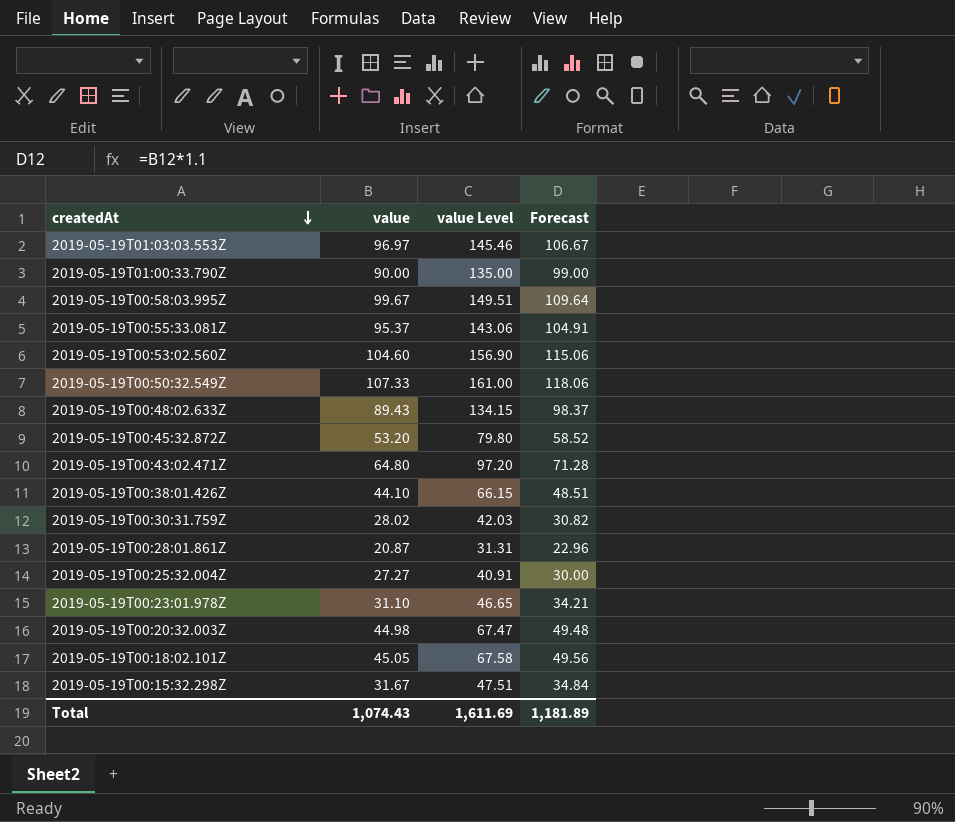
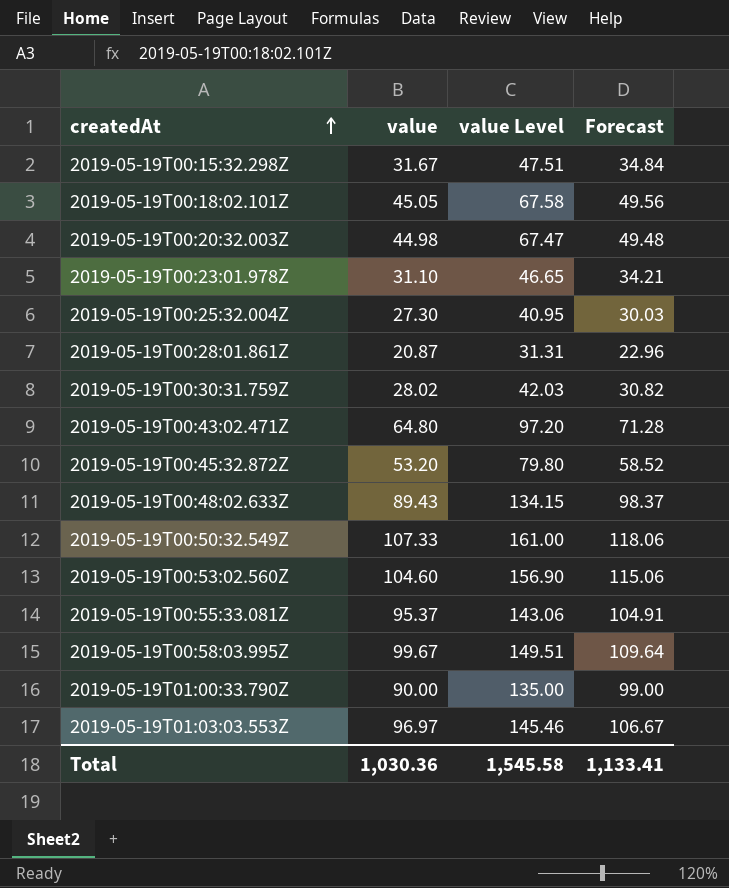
row order: createdAt descending -> createdAt ascending
row 2019-05-19T00:38:01.426Z: 44.10 | 66.15 | 48.51 -> none
2019-05-19T00:25:32.004Z | value: 27.27 -> 27.30
2019-05-19T00:25:32.004Z | value Level: 40.91 -> 40.95
2019-05-19T00:25:32.004Z | Forecast: 30.00 -> 30.03
Total | value: 1,074.43 -> 1,030.36
Total | value Level: 1,611.69 -> 1,545.58
Total | Forecast: 1,181.89 -> 1,133.41

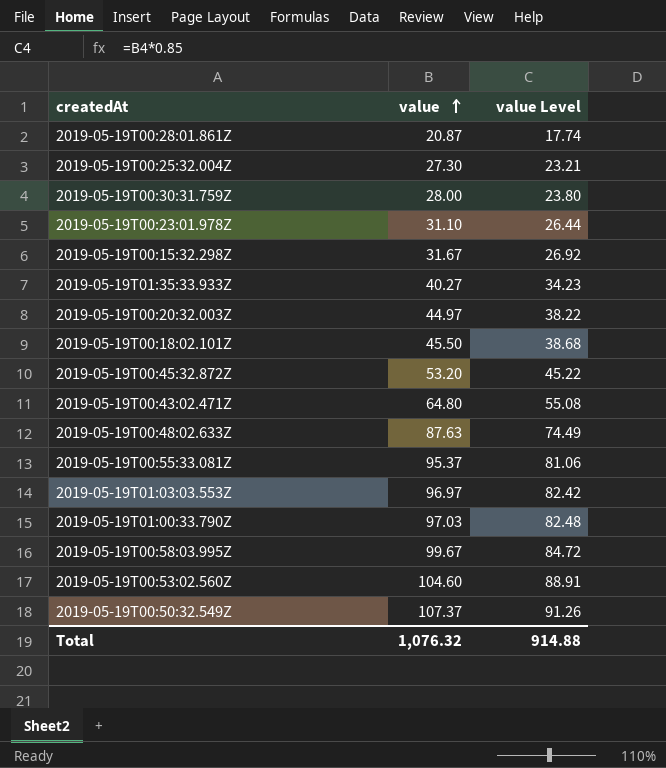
row order: createdAt ascending -> value ascending
column Forecast | formula: [value] * 1.1 -> none
column value Level | formula: [value] * 1.5 -> [value] * 0.85
2019-05-19T00:30:31.759Z | value: 28.02 -> 28.00
row 2019-05-19T01:35:33.933Z: none -> 40.27 | 34.23
2019-05-19T00:20:32.003Z | value: 44.98 -> 44.97
2019-05-19T00:18:02.101Z | value: 45.05 -> 45.50
2019-05-19T00:48:02.633Z | value: 89.43 -> 87.63
2019-05-19T01:00:33.790Z | value: 90.00 -> 97.03
2019-05-19T00:50:32.549Z | value: 107.33 -> 107.37
Total | value: 1,030.36 -> 1,076.32
Total | value Level: 1,545.58 -> 914.88

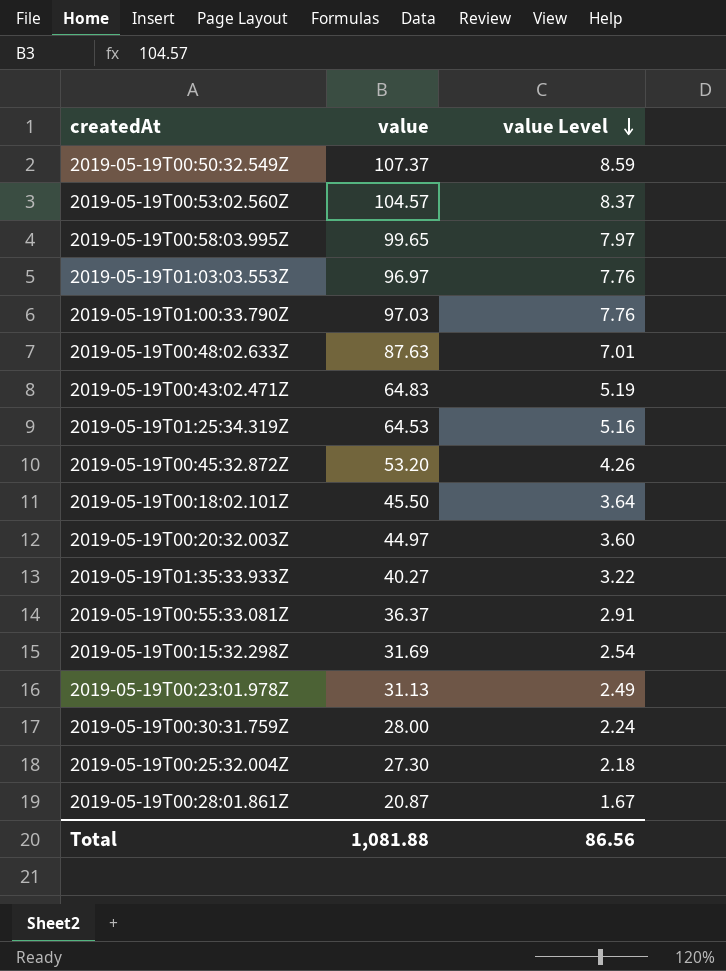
row order: value ascending -> value Level descending
column value Level | formula: [value] * 0.85 -> [value] * 0.08
2019-05-19T00:53:02.560Z | value: 104.60 -> 104.57
2019-05-19T00:58:03.995Z | value: 99.67 -> 99.65
2019-05-19T00:43:02.471Z | value: 64.80 -> 64.83
row 2019-05-19T01:25:34.319Z: none -> 64.53 | 5.16
2019-05-19T00:55:33.081Z | value: 95.37 -> 36.37
2019-05-19T00:15:32.298Z | value: 31.67 -> 31.69
2019-05-19T00:23:01.978Z | value: 31.10 -> 31.13
Total | value: 1,076.32 -> 1,081.88
Total | value Level: 914.88 -> 86.56

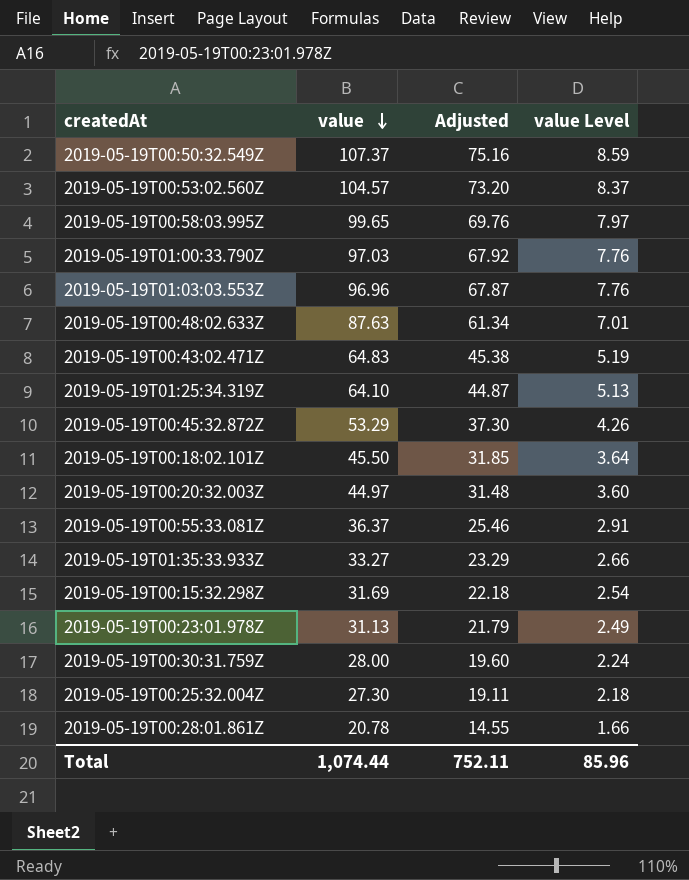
row order: value Level descending -> value descending
column Adjusted | formula: none -> [value] * 0.7
2019-05-19T01:03:03.553Z | value: 96.97 -> 96.96
2019-05-19T01:25:34.319Z | value: 64.53 -> 64.10
2019-05-19T01:25:34.319Z | value Level: 5.16 -> 5.13
2019-05-19T00:45:32.872Z | value: 53.20 -> 53.29
2019-05-19T01:35:33.933Z | value: 40.27 -> 33.27
2019-05-19T01:35:33.933Z | value Level: 3.22 -> 2.66
2019-05-19T00:28:01.861Z | value: 20.87 -> 20.78
2019-05-19T00:28:01.861Z | value Level: 1.67 -> 1.66
Total | value: 1,081.88 -> 1,074.44
Total | value Level: 86.56 -> 85.96

